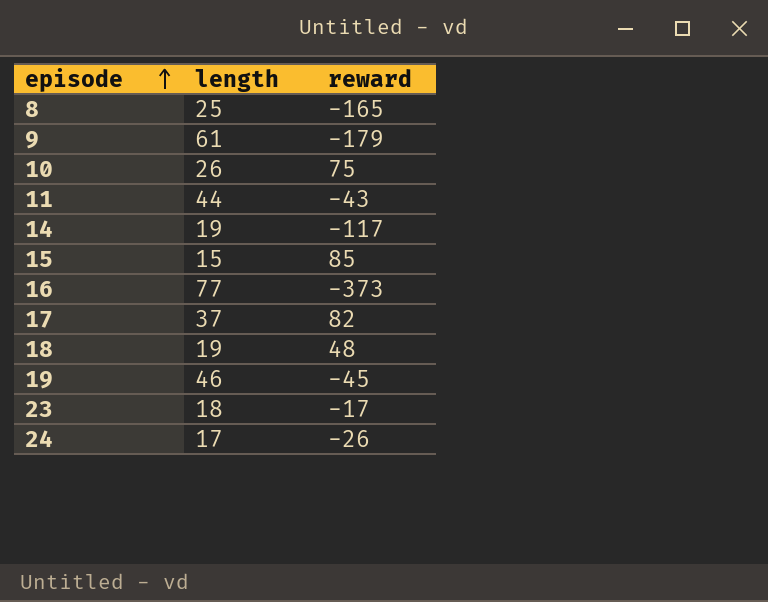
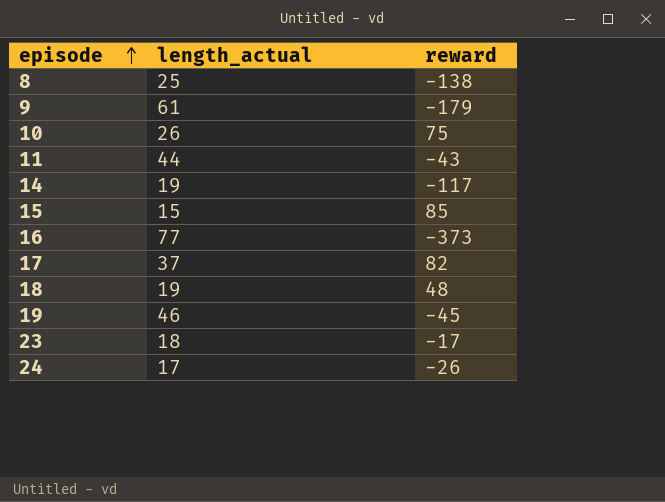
column name: length -> length_actual
8 | reward: -165 -> -138

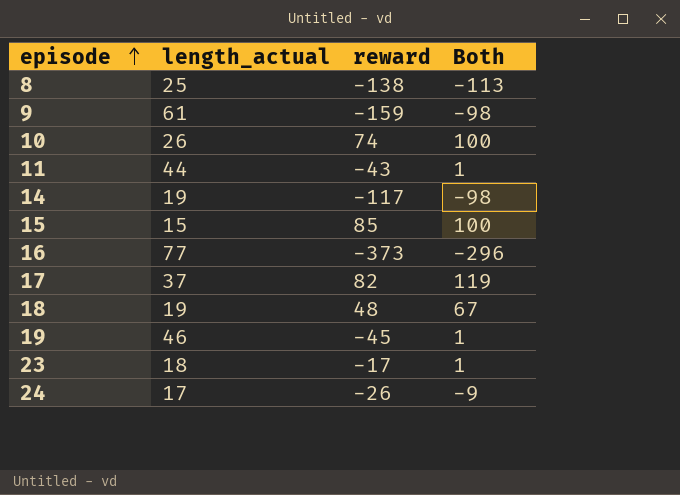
column Both | formula: none -> [length_actual] + [reward]
9 | reward: -179 -> -159
10 | reward: 75 -> 74

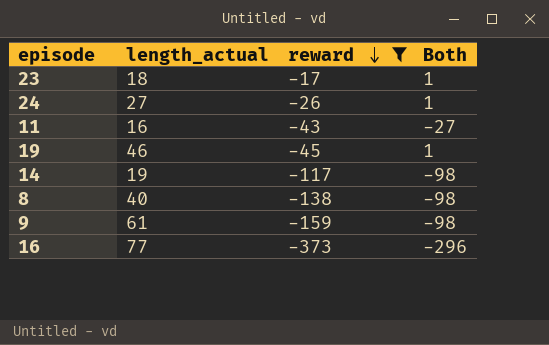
filter: none -> reward <= -17
row order: episode ascending -> reward descending
24 | length_actual: 17 -> 27
24 | Both: -9 -> 1
11 | length_actual: 44 -> 16
11 | Both: 1 -> -27
8 | length_actual: 25 -> 40
8 | Both: -113 -> -98

